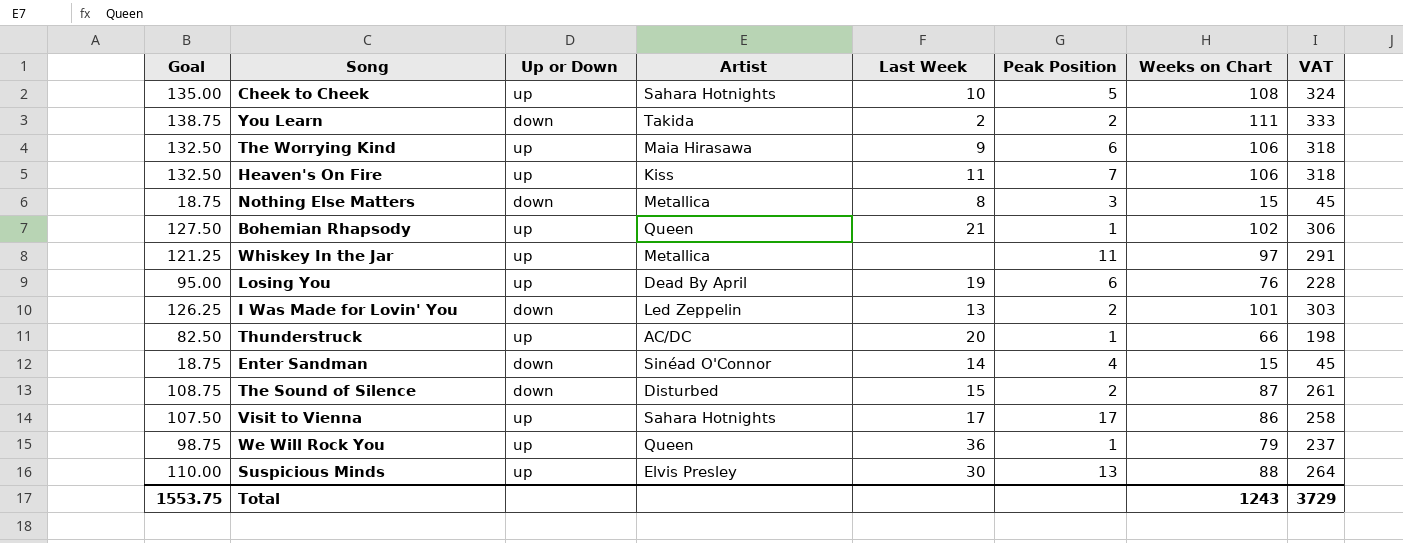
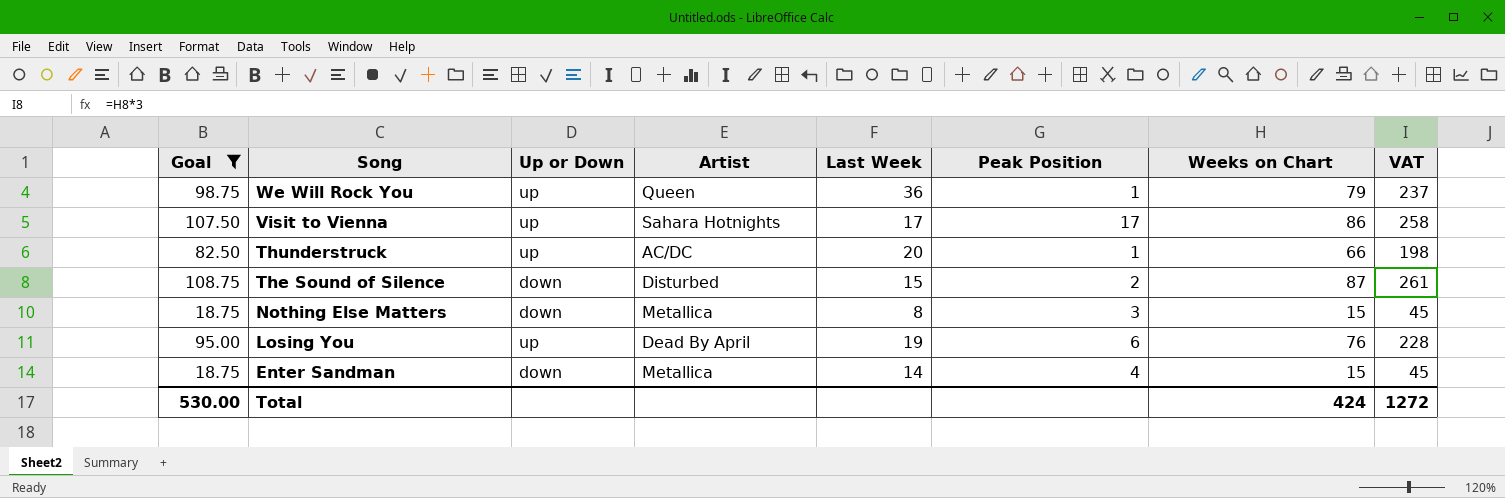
filter: none -> Goal <= 108.75
row order: none -> Song descending
Enter Sandman | Artist: Sinéad O'Connor -> Metallica
Total | Goal: 1553.75 -> 530.00
Total | Weeks on Chart: 1243 -> 424
Total | VAT: 3729 -> 1272

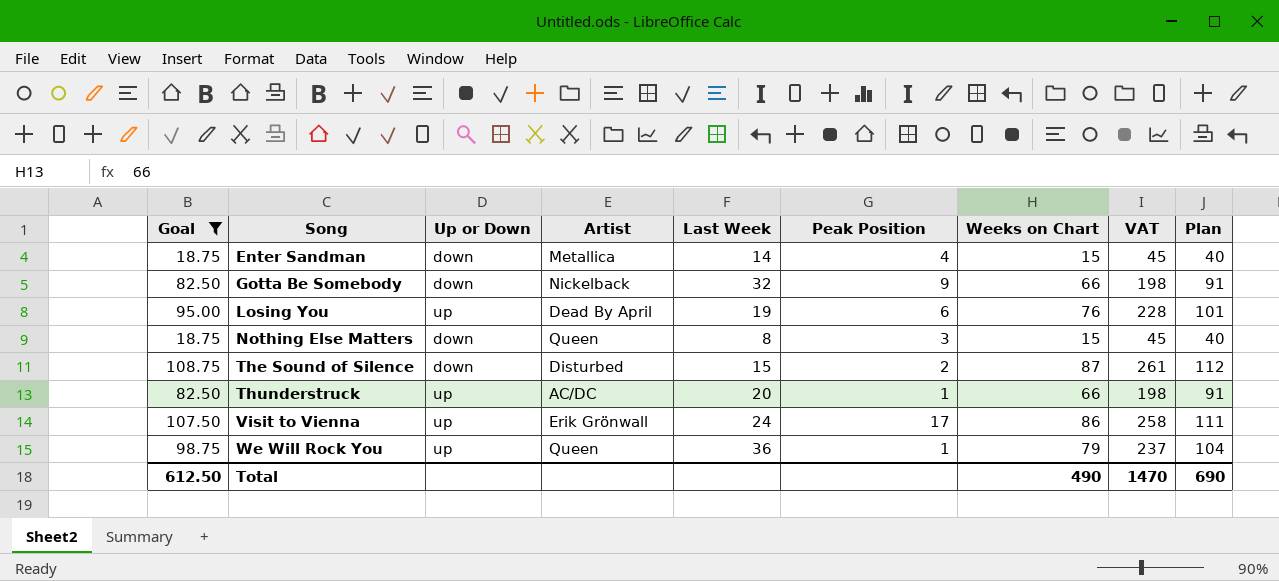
row order: Song descending -> Song ascending
column Plan | formula: none -> [Weeks on Chart] + 25
row Gotta Be Somebody: none -> 82.50 | down | Nickelback | 32 | 9 | 66 | 198 | 91
Nothing Else Matters | Artist: Metallica -> Queen
Visit to Vienna | Artist: Sahara Hotnights -> Erik Grönwall
Visit to Vienna | Last Week: 17 -> 24
Total | Goal: 530.00 -> 612.50
Total | Weeks on Chart: 424 -> 490
Total | VAT: 1272 -> 1470

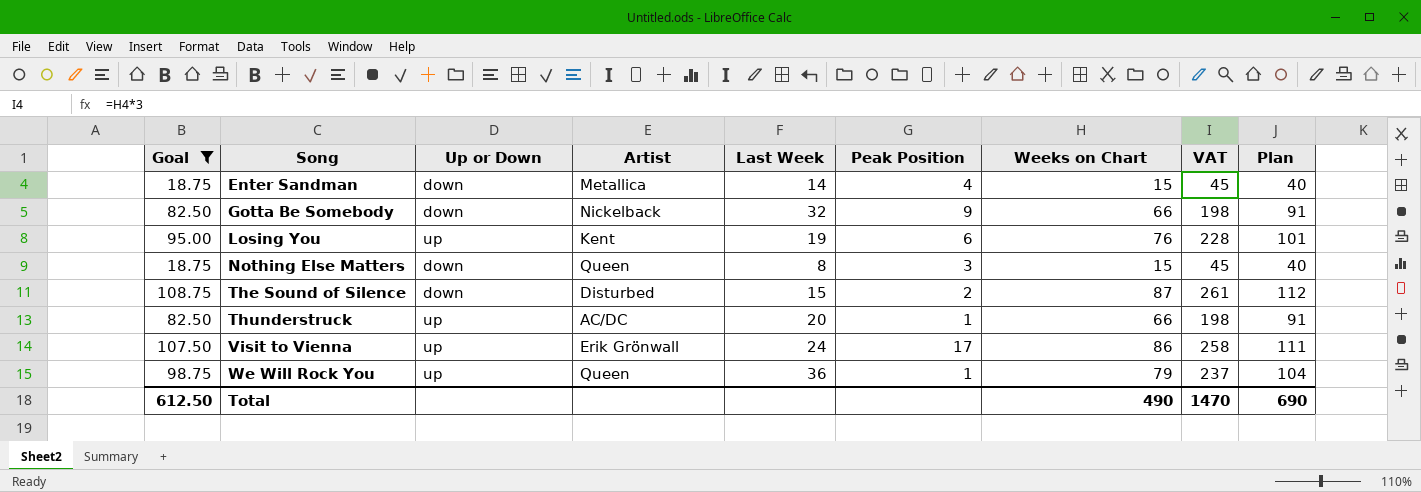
Losing You | Artist: Dead By April -> Kent

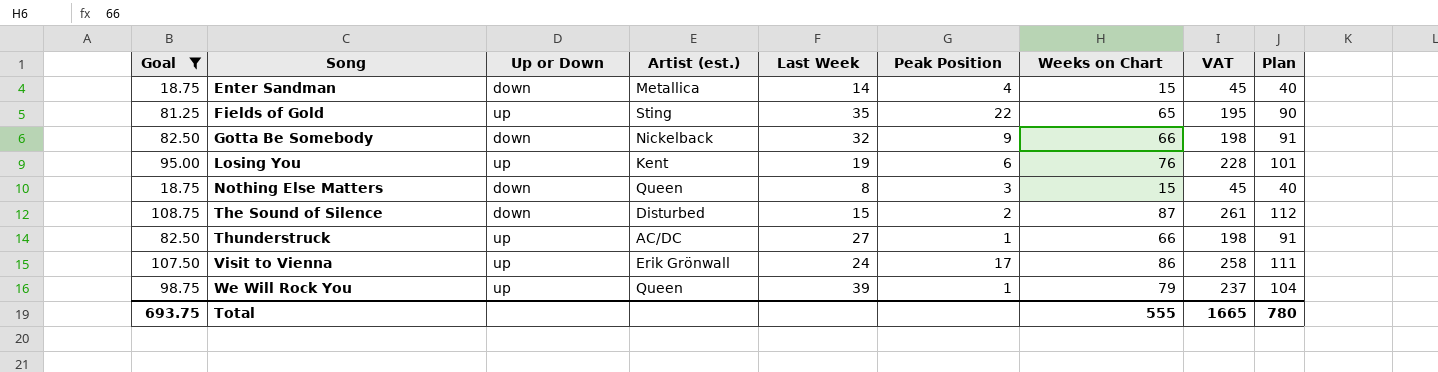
column name: Artist -> Artist (est.)
row Fields of Gold: none -> 81.25 | up | Sting | 35 | 22 | 65 | 195 | 90
Thunderstruck | Last Week: 20 -> 27
We Will Rock You | Last Week: 36 -> 39
Total | Goal: 612.50 -> 693.75
Total | Weeks on Chart: 490 -> 555
Total | VAT: 1470 -> 1665
Total | Plan: 690 -> 780

